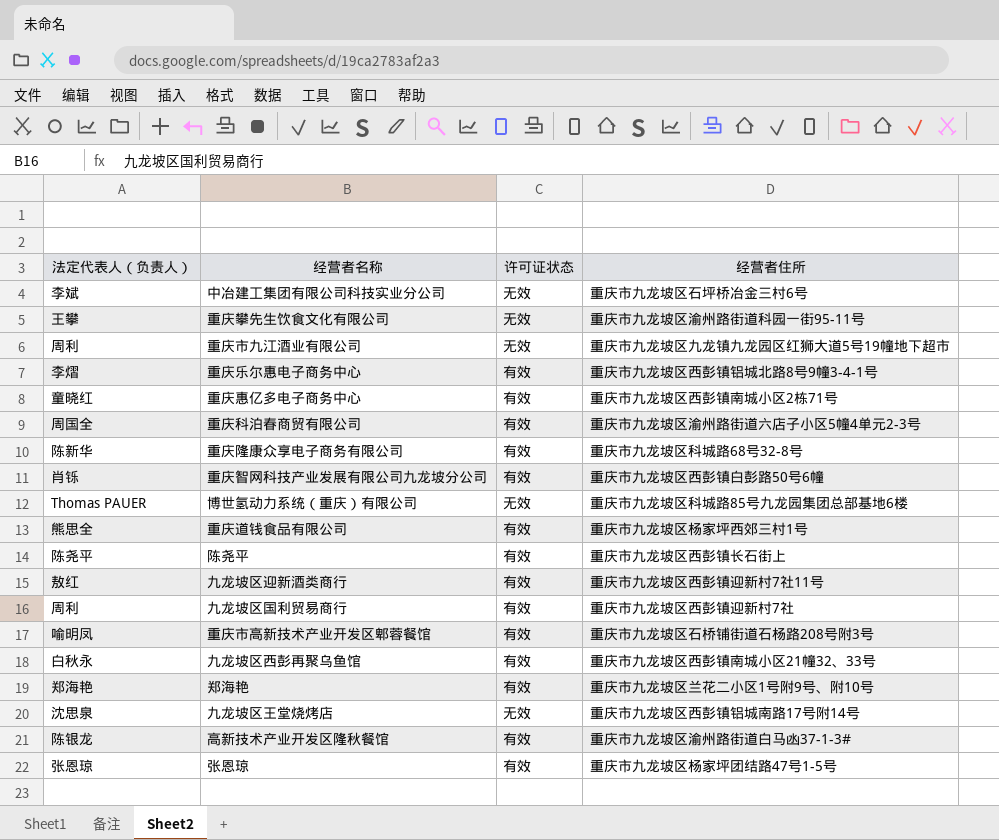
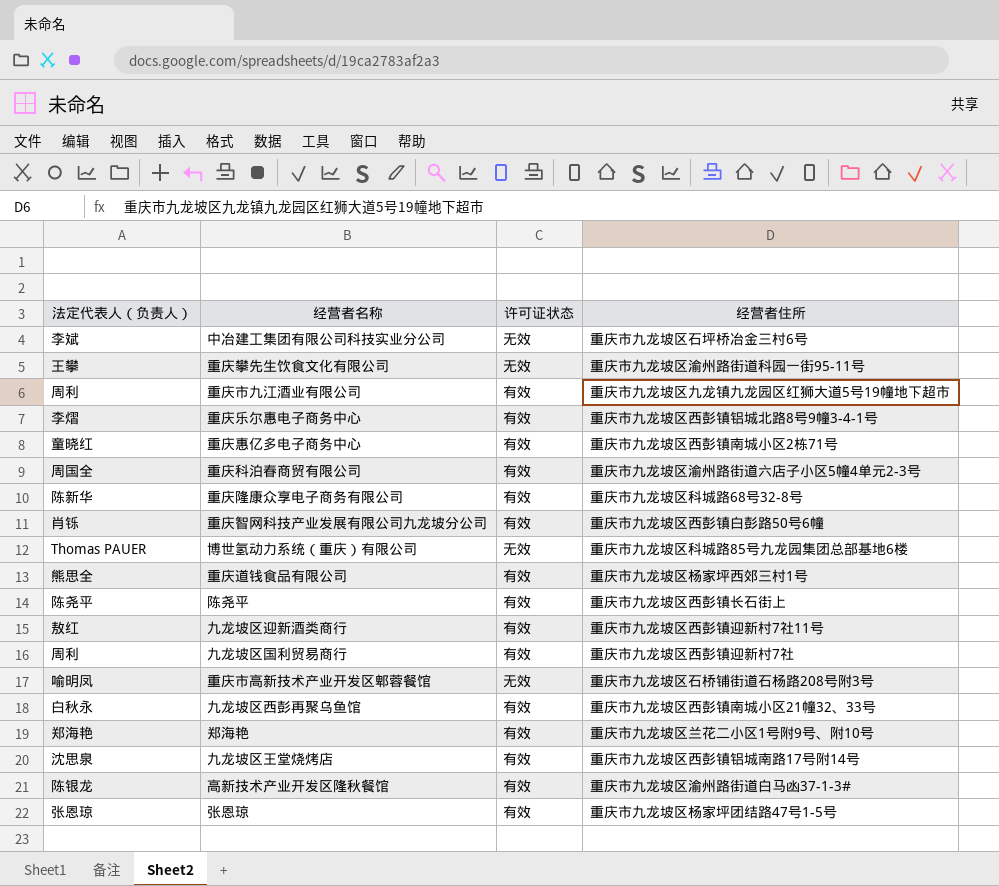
重庆市九江酒业有限公司 | 许可证状态: 无效 -> 有效
重庆市高新技术产业开发区郫蓉餐馆 | 许可证状态: 有效 -> 无效
九龙坡区王堂烧烤店 | 许可证状态: 无效 -> 有效

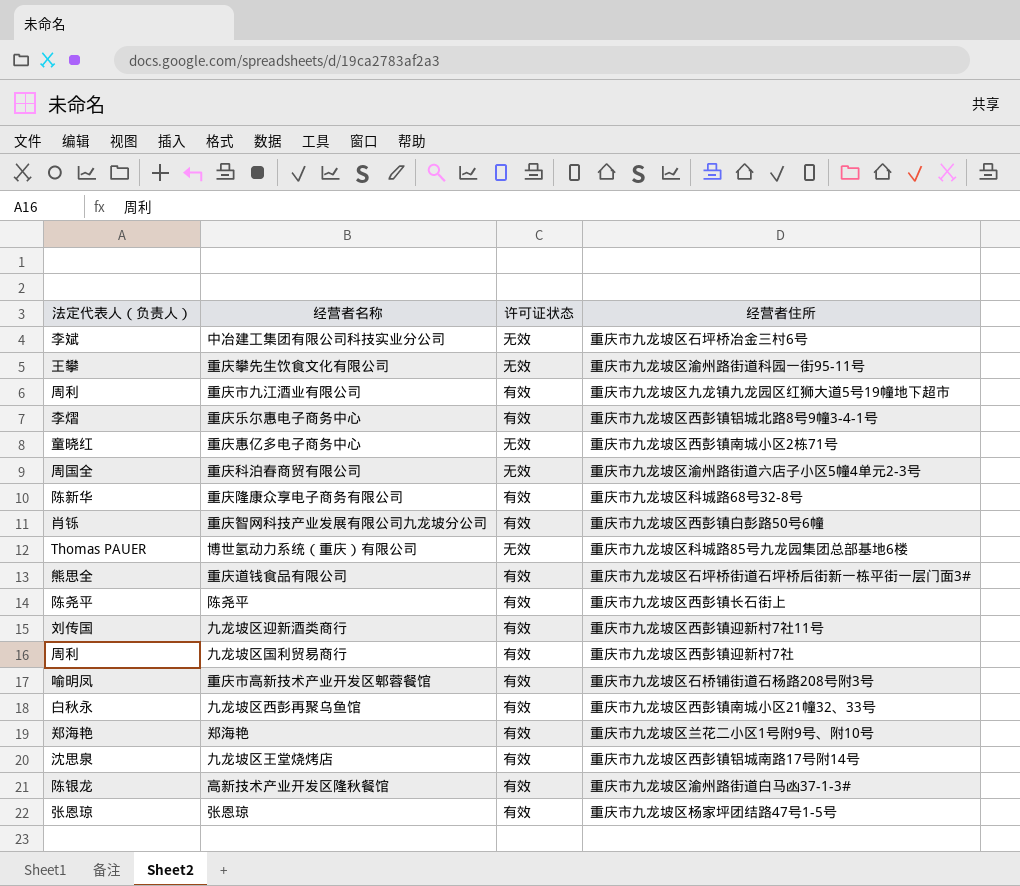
重庆惠亿多电子商务中心 | 许可证状态: 有效 -> 无效
重庆科泊春商贸有限公司 | 许可证状态: 有效 -> 无效
重庆道钱食品有限公司 | 经营者住所: 重庆市九龙坡区杨家坪西郊三村1号 -> 重庆市九龙坡区石坪桥街道石坪桥后街新一栋平街一层门面3#
九龙坡区迎新酒类商行 | 法定代表人（负责人）: 敖红 -> 刘传国
重庆市高新技术产业开发区郫蓉餐馆 | 许可证状态: 无效 -> 有效

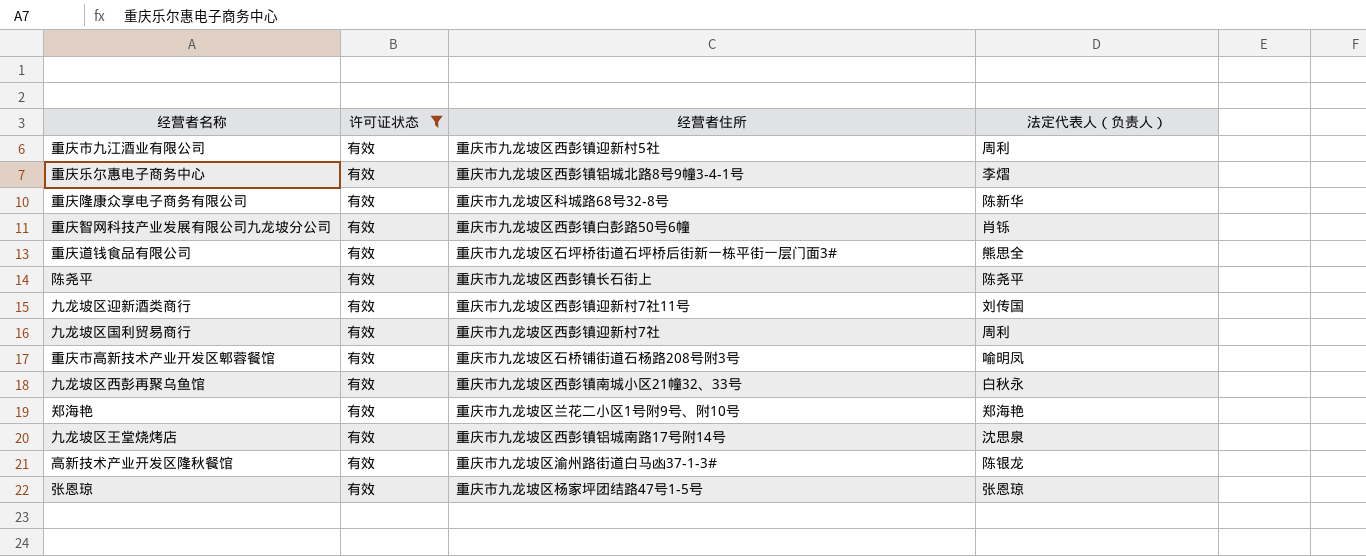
filter: none -> 许可证状态 = 有效
column 法定代表人（负责人） | position: 1 -> 4
重庆市九江酒业有限公司 | 经营者住所: 重庆市九龙坡区九龙镇九龙园区红狮大道5号19幢地下超市 -> 重庆市九龙坡区西彭镇迎新村5社

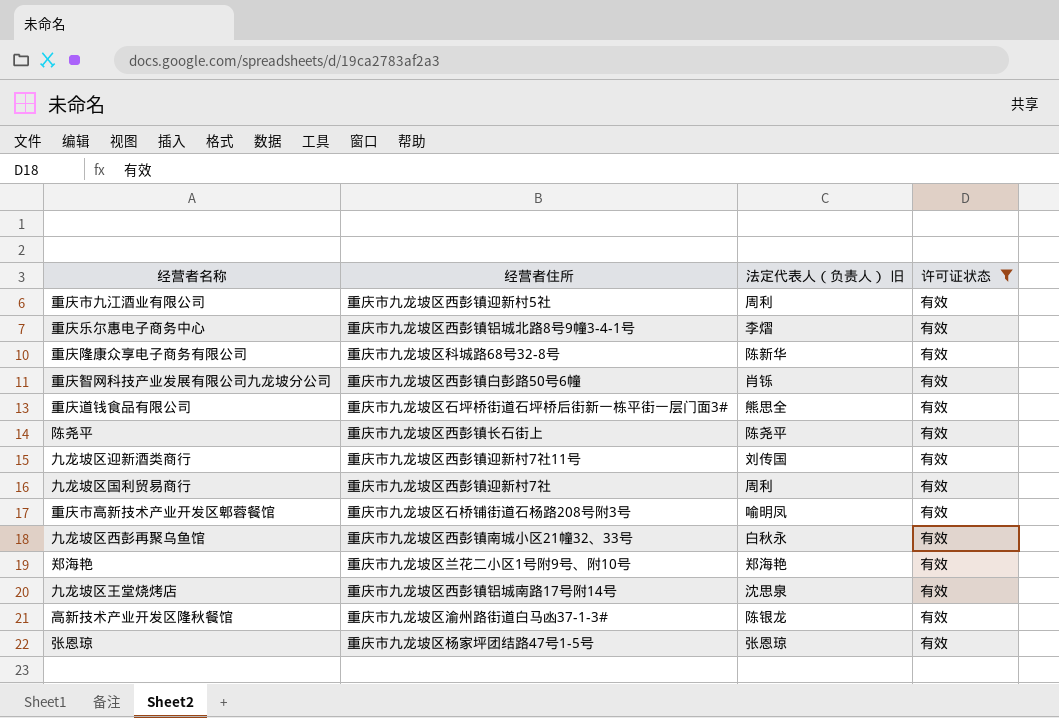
column name: 法定代表人（负责人） -> 法定代表人（负责人） 旧
column 许可证状态 | position: 2 -> 4

